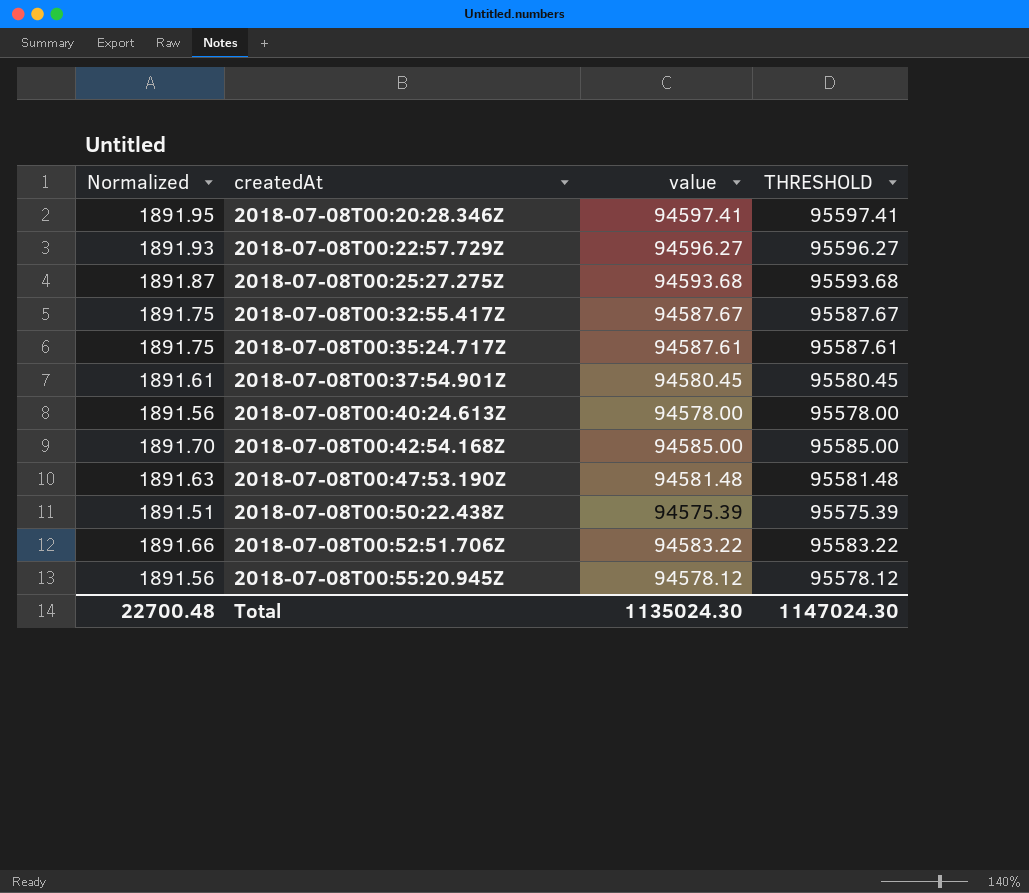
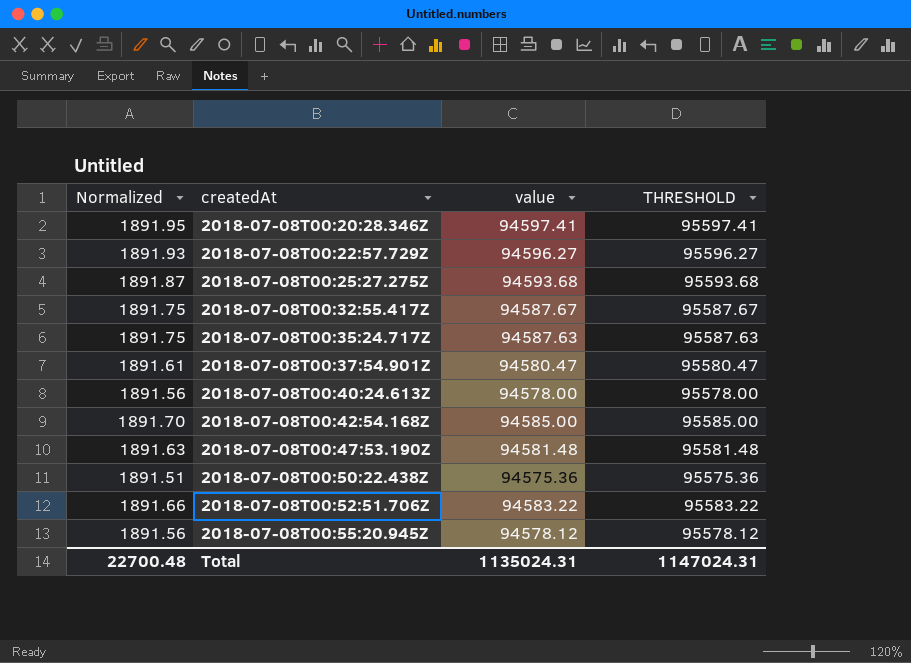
2018-07-08T00:35:24.717Z | value: 94587.61 -> 94587.63
2018-07-08T00:35:24.717Z | THRESHOLD: 95587.61 -> 95587.63
2018-07-08T00:37:54.901Z | value: 94580.45 -> 94580.47
2018-07-08T00:37:54.901Z | THRESHOLD: 95580.45 -> 95580.47
2018-07-08T00:50:22.438Z | value: 94575.39 -> 94575.36
2018-07-08T00:50:22.438Z | THRESHOLD: 95575.39 -> 95575.36
Total | value: 1135024.30 -> 1135024.31
Total | THRESHOLD: 1147024.30 -> 1147024.31

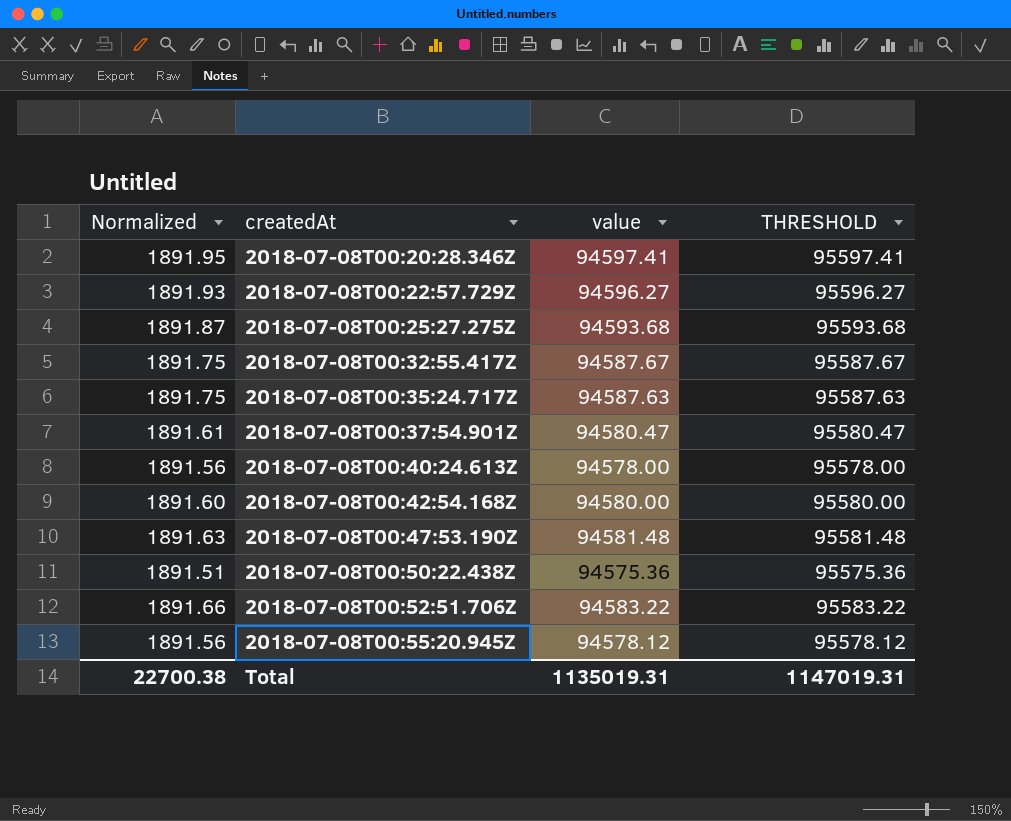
2018-07-08T00:42:54.168Z | Normalized: 1891.70 -> 1891.60
2018-07-08T00:42:54.168Z | value: 94585.00 -> 94580.00
2018-07-08T00:42:54.168Z | THRESHOLD: 95585.00 -> 95580.00
Total | Normalized: 22700.48 -> 22700.38
Total | value: 1135024.31 -> 1135019.31
Total | THRESHOLD: 1147024.31 -> 1147019.31

